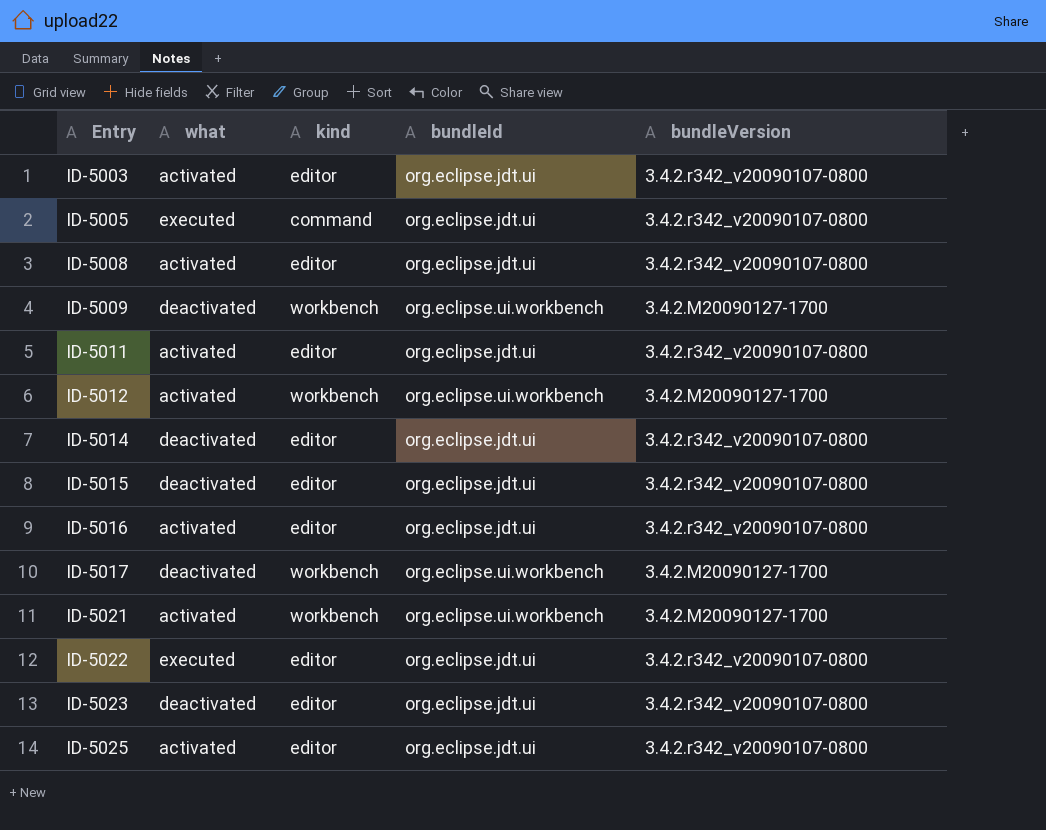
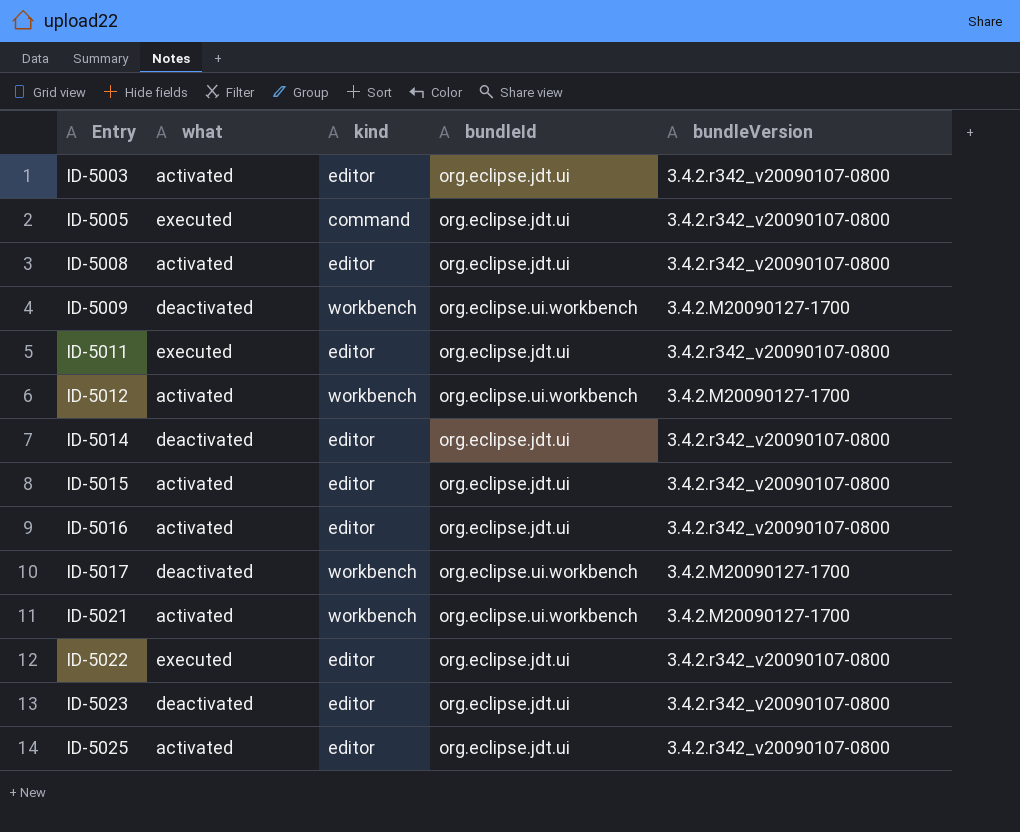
ID-5011 | what: activated -> executed
ID-5015 | what: deactivated -> activated

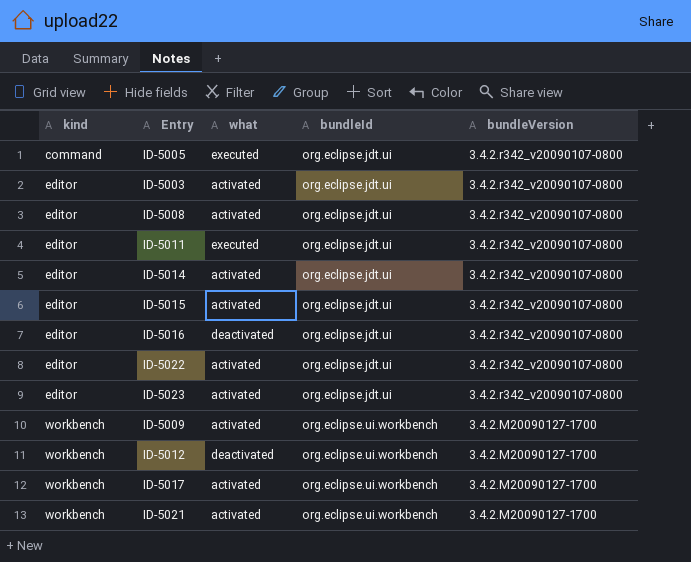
row order: Entry ascending -> kind ascending
column kind | position: 3 -> 1
row ID-5025: activated | editor | org.eclipse.jdt.ui | 3.4.2.r342_v20090107-0800 -> none
ID-5014 | what: deactivated -> activated
ID-5016 | what: activated -> deactivated
ID-5022 | what: executed -> activated
ID-5023 | what: deactivated -> activated
ID-5009 | what: deactivated -> activated
ID-5012 | what: activated -> deactivated
ID-5017 | what: deactivated -> activated

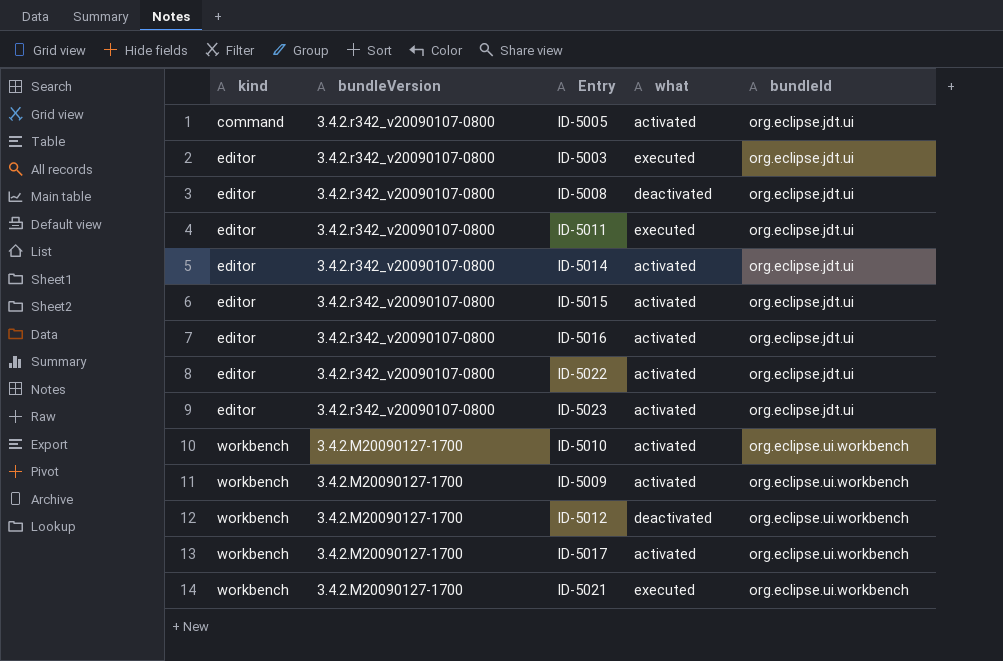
column bundleVersion | position: 5 -> 2
ID-5005 | what: executed -> activated
ID-5003 | what: activated -> executed
ID-5008 | what: activated -> deactivated
ID-5016 | what: deactivated -> activated
row ID-5010: none -> workbench | 3.4.2.M20090127-1700 | activated | org.eclipse.ui.workbench
ID-5021 | what: activated -> executed

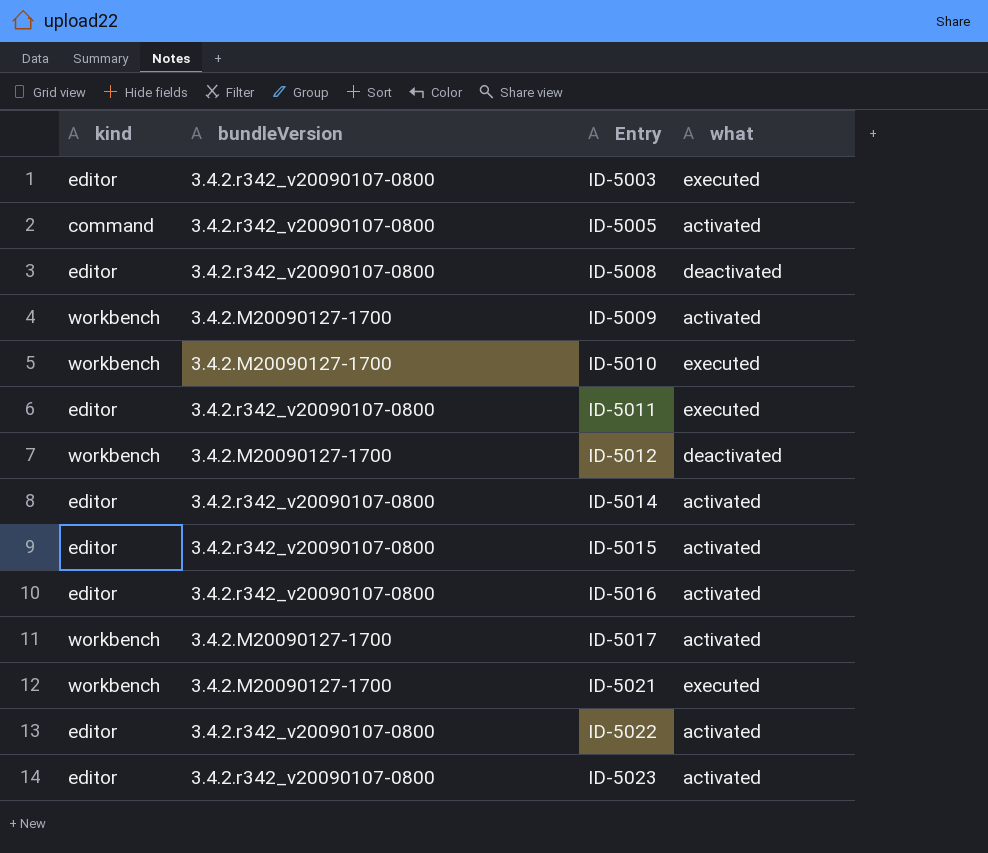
row order: kind ascending -> Entry ascending
column bundleId | position: 5 -> none
ID-5010 | what: activated -> executed

